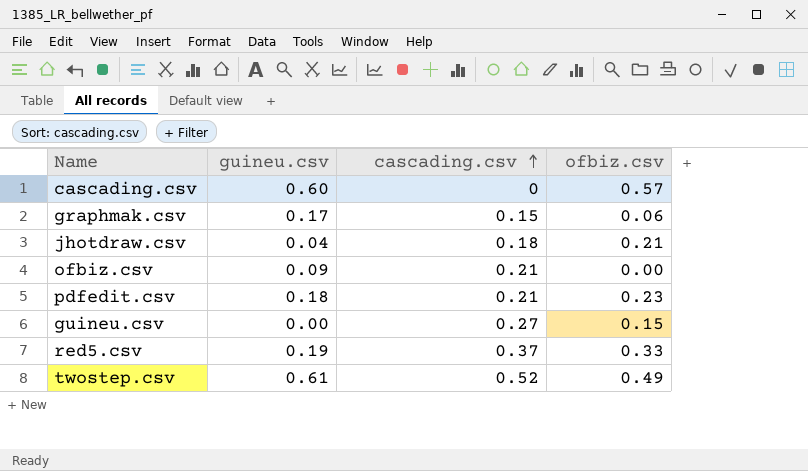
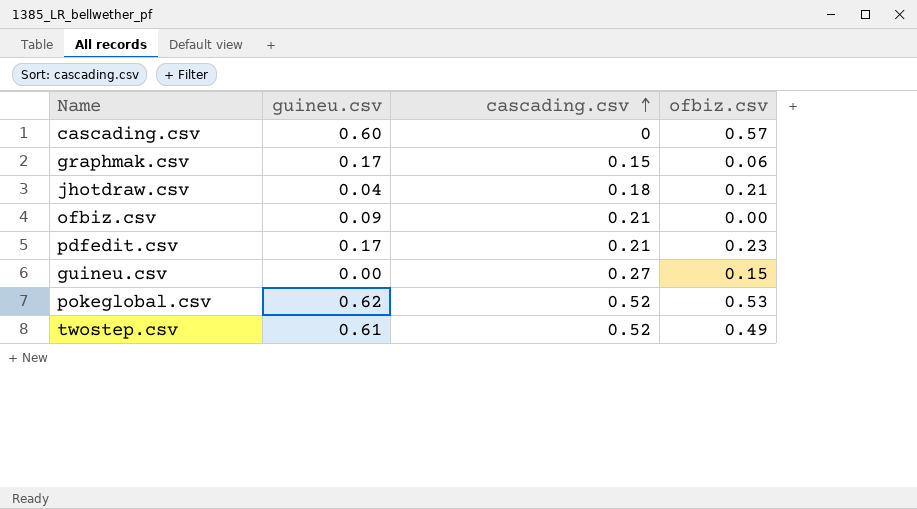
row red5.csv: 0.19 | 0.37 | 0.33 -> none
pdfedit.csv | guineu.csv: 0.18 -> 0.17
row pokeglobal.csv: none -> 0.62 | 0.52 | 0.53

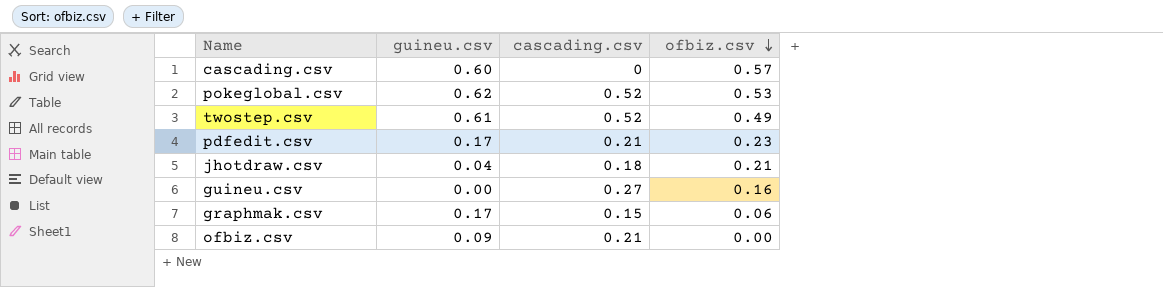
row order: cascading.csv ascending -> ofbiz.csv descending
guineu.csv | ofbiz.csv: 0.15 -> 0.16

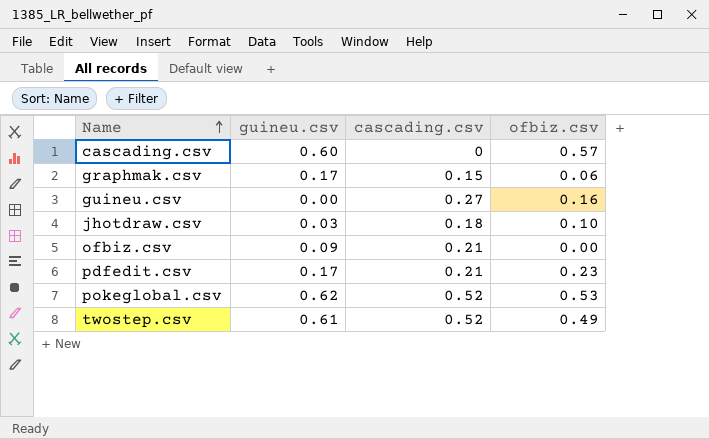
row order: ofbiz.csv descending -> Name ascending
jhotdraw.csv | guineu.csv: 0.04 -> 0.03
jhotdraw.csv | ofbiz.csv: 0.21 -> 0.10

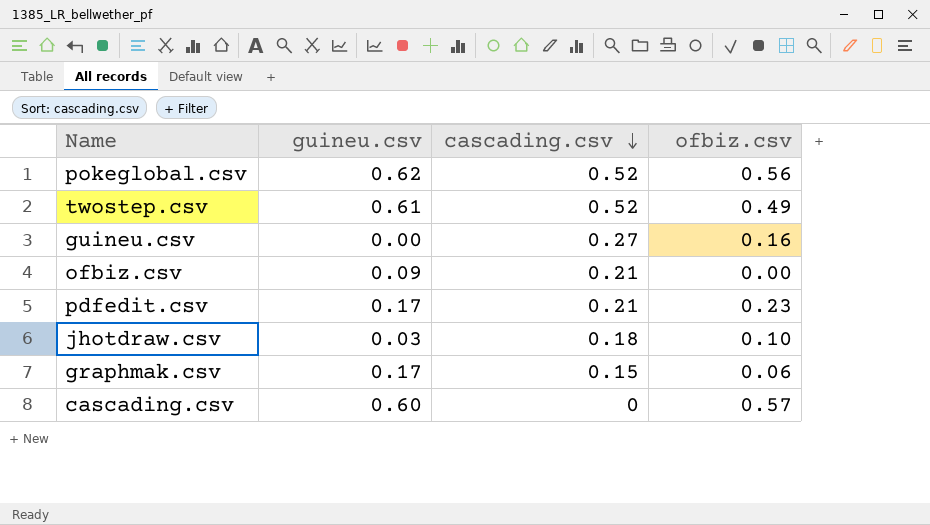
row order: Name ascending -> cascading.csv descending
pokeglobal.csv | ofbiz.csv: 0.53 -> 0.56

